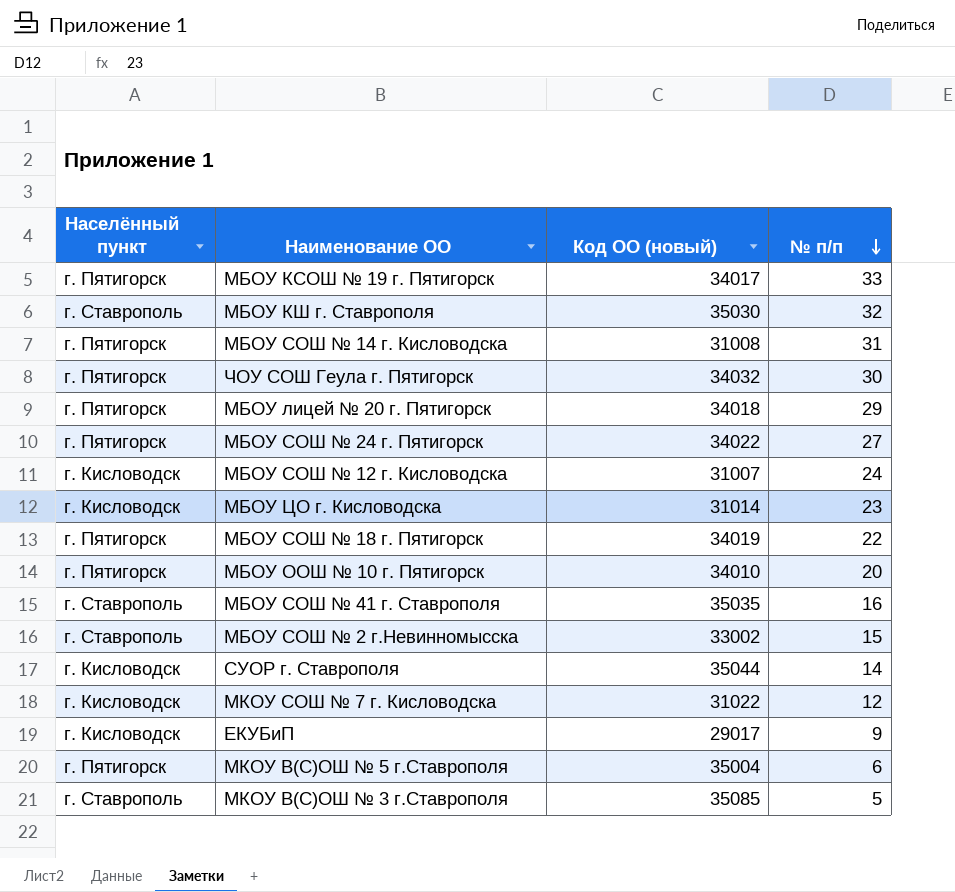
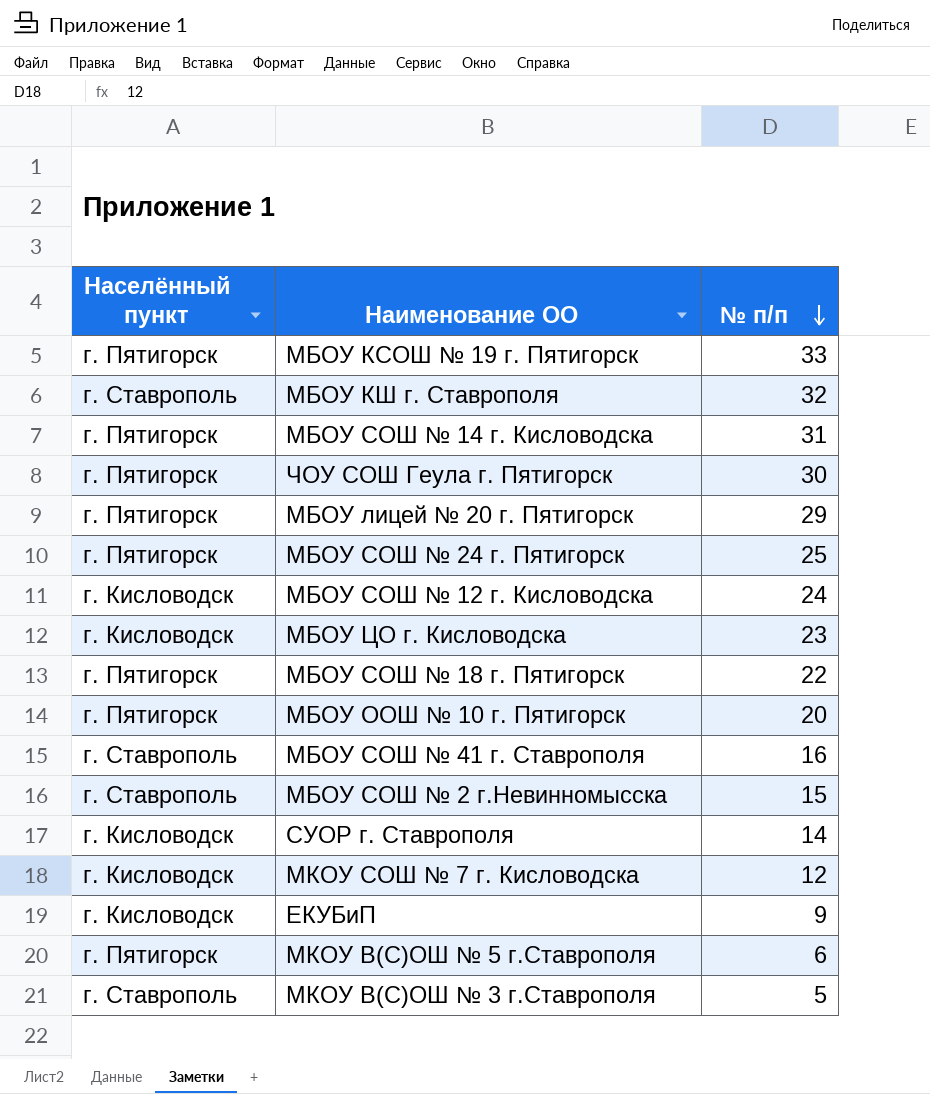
column Код ОО (новый) | position: 3 -> none
МБОУ СОШ № 24 г. Пятигорск | № п/п: 27 -> 25

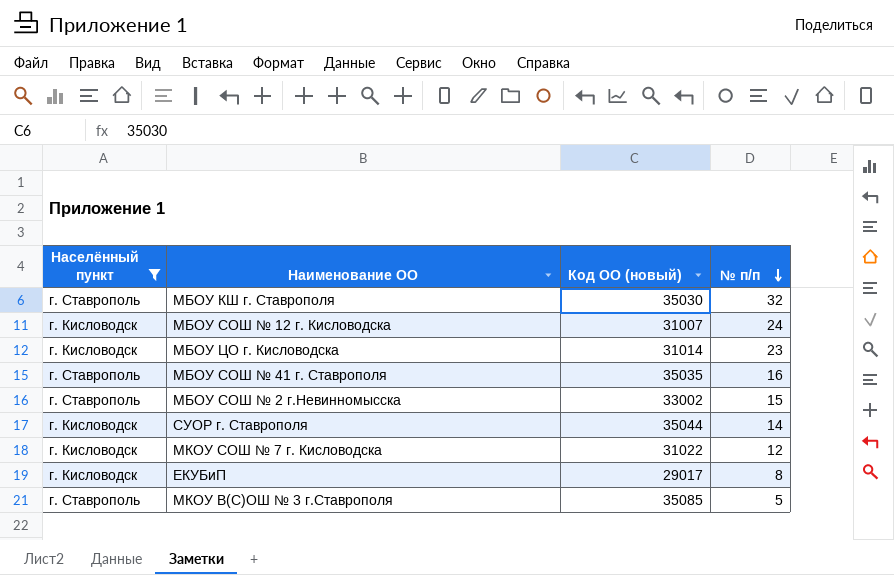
filter: none -> Населённый пункт != г. Пятигорск
column Код ОО (новый) | position: none -> 3
ЕКУБиП | № п/п: 9 -> 8

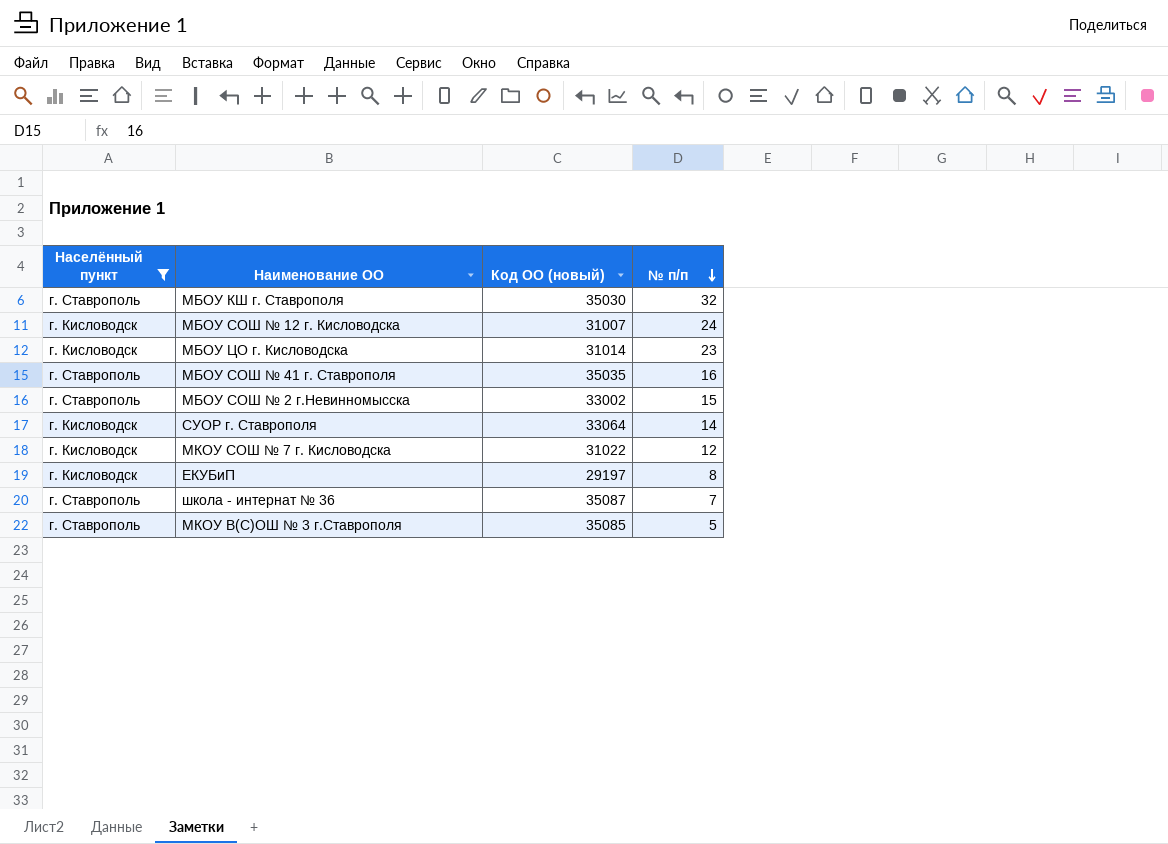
СУОР г. Ставрополя | Код ОО (новый): 35044 -> 33064
ЕКУБиП | Код ОО (новый): 29017 -> 29197
row школа - интернат № 36: none -> г. Ставрополь | 35087 | 7

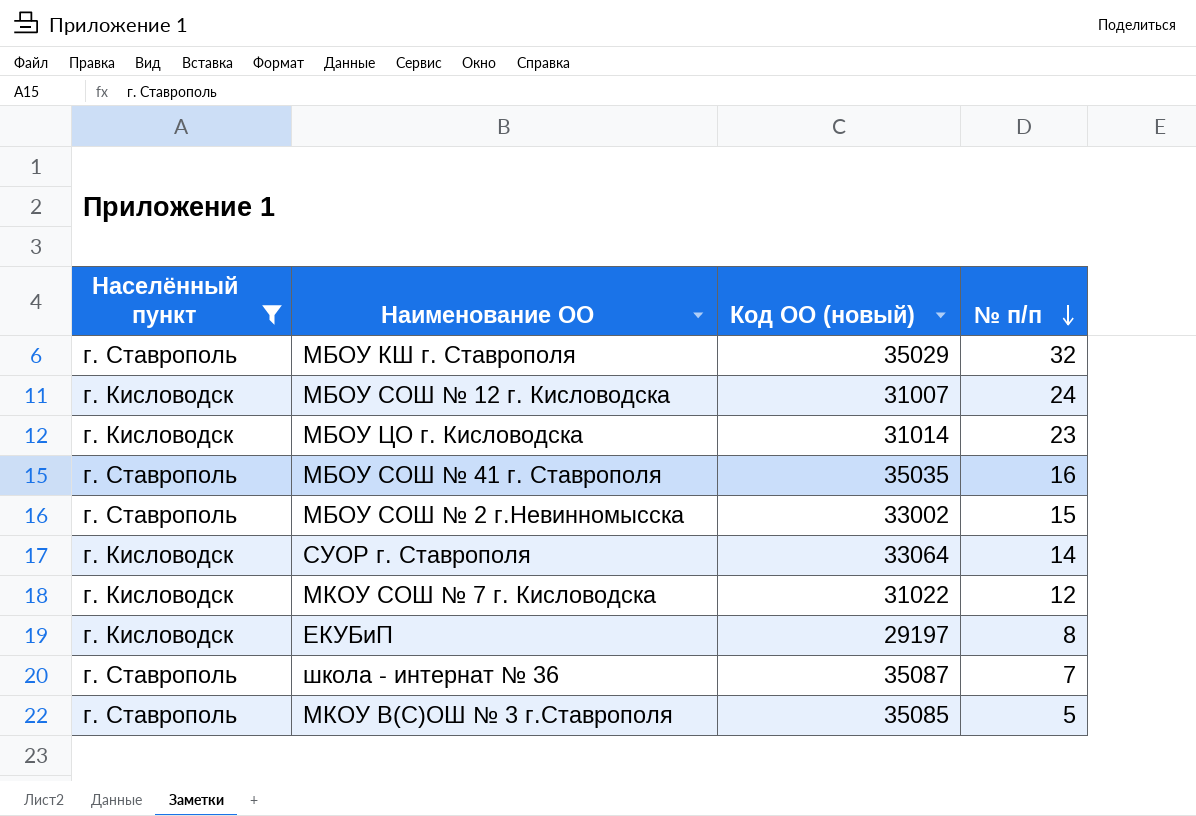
МБОУ КШ г. Ставрополя | Код ОО (новый): 35030 -> 35029

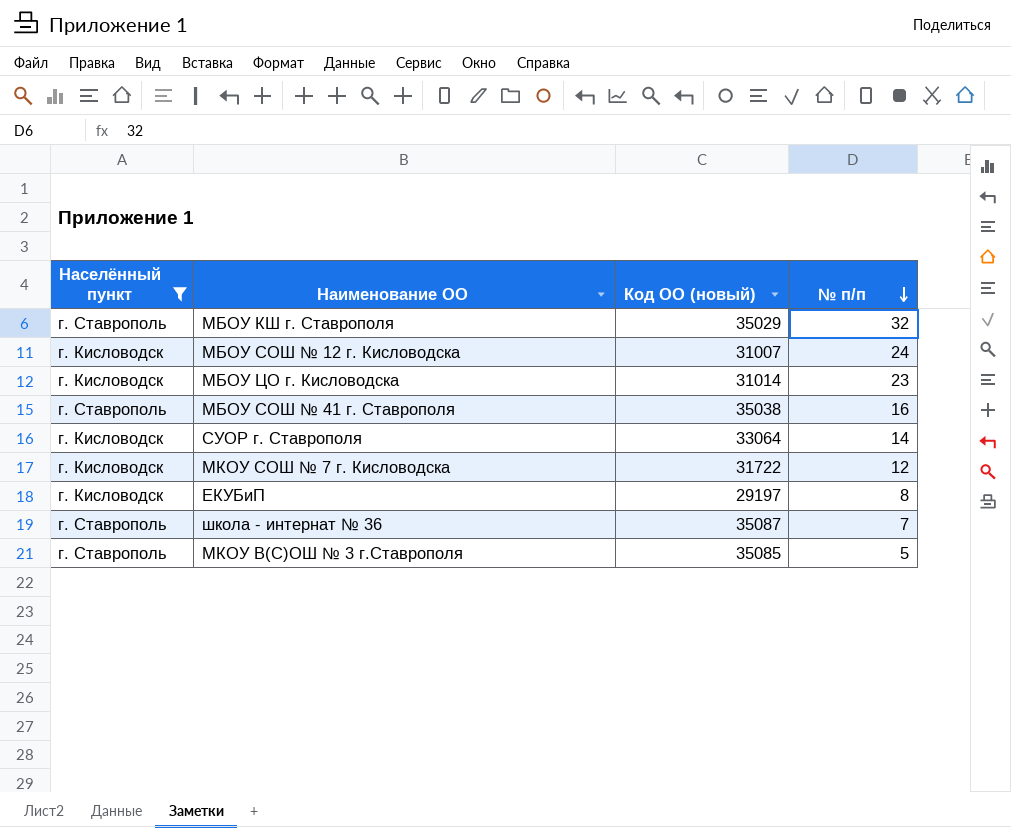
row МБОУ СОШ № 2 г.Невинномысска: г. Ставрополь | 33002 | 15 -> none
МБОУ СОШ № 41 г. Ставрополя | Код ОО (новый): 35035 -> 35038
МКОУ СОШ № 7 г. Кисловодска | Код ОО (новый): 31022 -> 31722

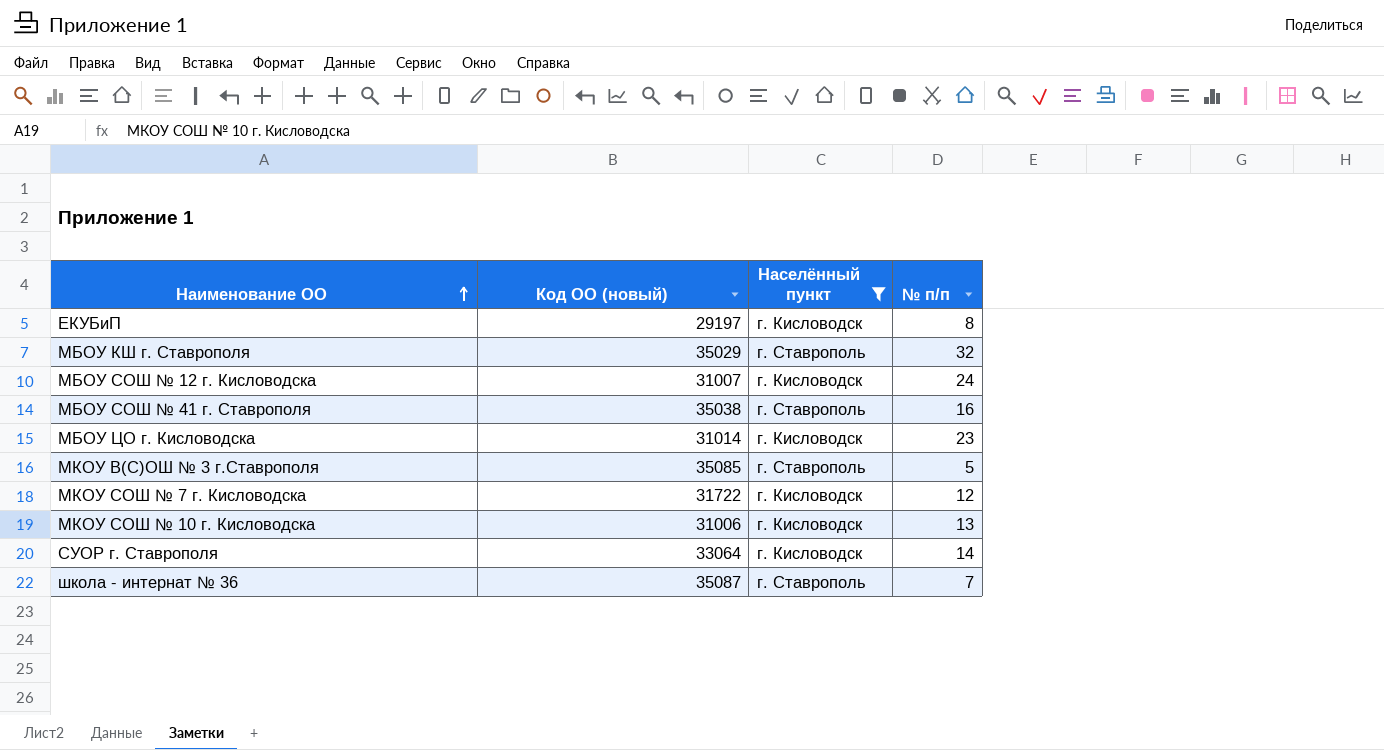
row order: № п/п descending -> Наименование ОО ascending
column Населённый пункт | position: 1 -> 3
row МКОУ СОШ № 10 г. Кисловодска: none -> 31006 | г. Кисловодск | 13

